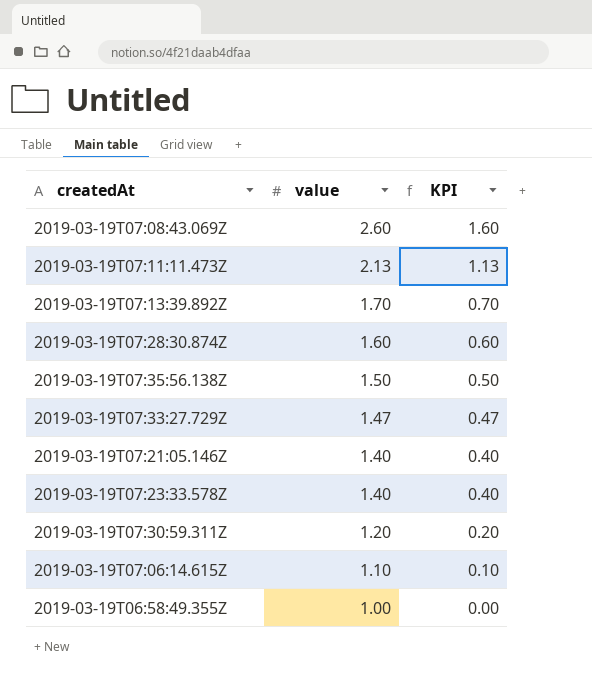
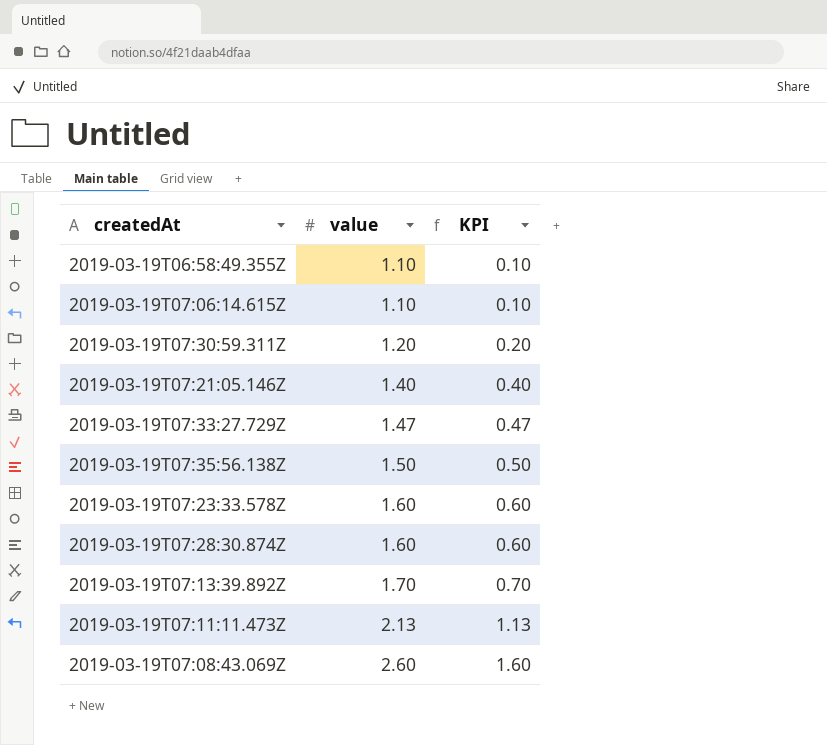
row order: value descending -> value ascending
2019-03-19T06:58:49.355Z | value: 1.00 -> 1.10
2019-03-19T06:58:49.355Z | KPI: 0.00 -> 0.10
2019-03-19T07:23:33.578Z | value: 1.40 -> 1.60
2019-03-19T07:23:33.578Z | KPI: 0.40 -> 0.60

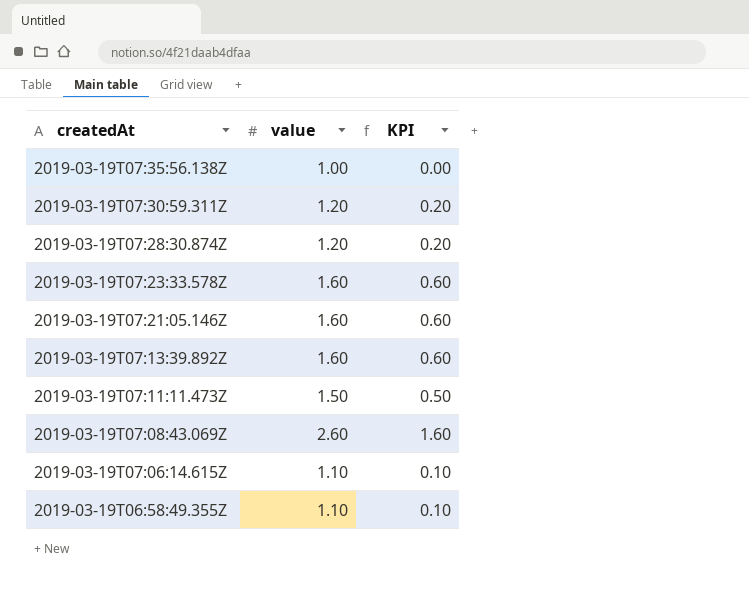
row order: value ascending -> createdAt descending
row 2019-03-19T07:33:27.729Z: 1.47 | 0.47 -> none
2019-03-19T07:35:56.138Z | value: 1.50 -> 1.00
2019-03-19T07:35:56.138Z | KPI: 0.50 -> 0.00
2019-03-19T07:28:30.874Z | value: 1.60 -> 1.20
2019-03-19T07:28:30.874Z | KPI: 0.60 -> 0.20
2019-03-19T07:21:05.146Z | value: 1.40 -> 1.60
2019-03-19T07:21:05.146Z | KPI: 0.40 -> 0.60
2019-03-19T07:13:39.892Z | value: 1.70 -> 1.60
2019-03-19T07:13:39.892Z | KPI: 0.70 -> 0.60
2019-03-19T07:11:11.473Z | value: 2.13 -> 1.50
2019-03-19T07:11:11.473Z | KPI: 1.13 -> 0.50

